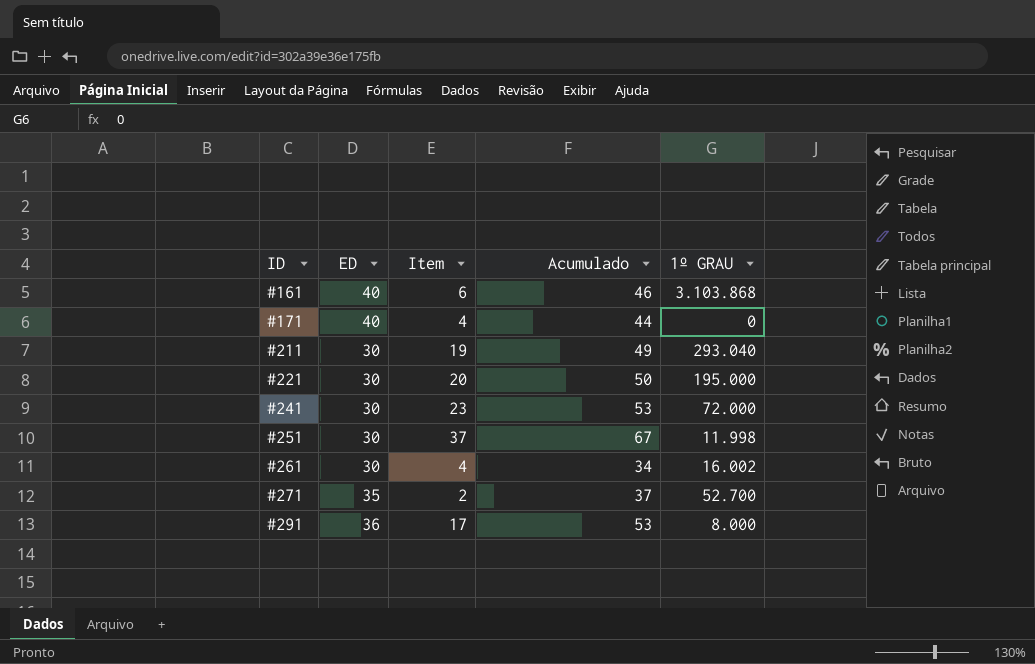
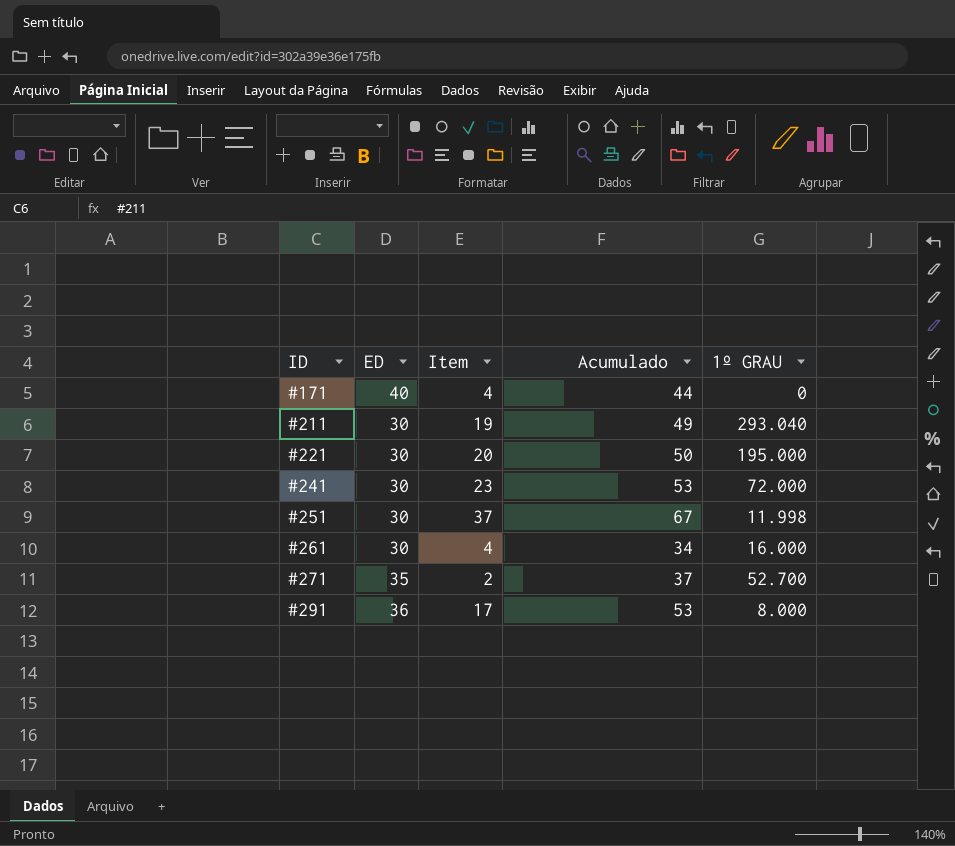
row #161: 40 | 6 | 46 | 3.103.868 -> none
#261 | 1º GRAU: 16.002 -> 16.000

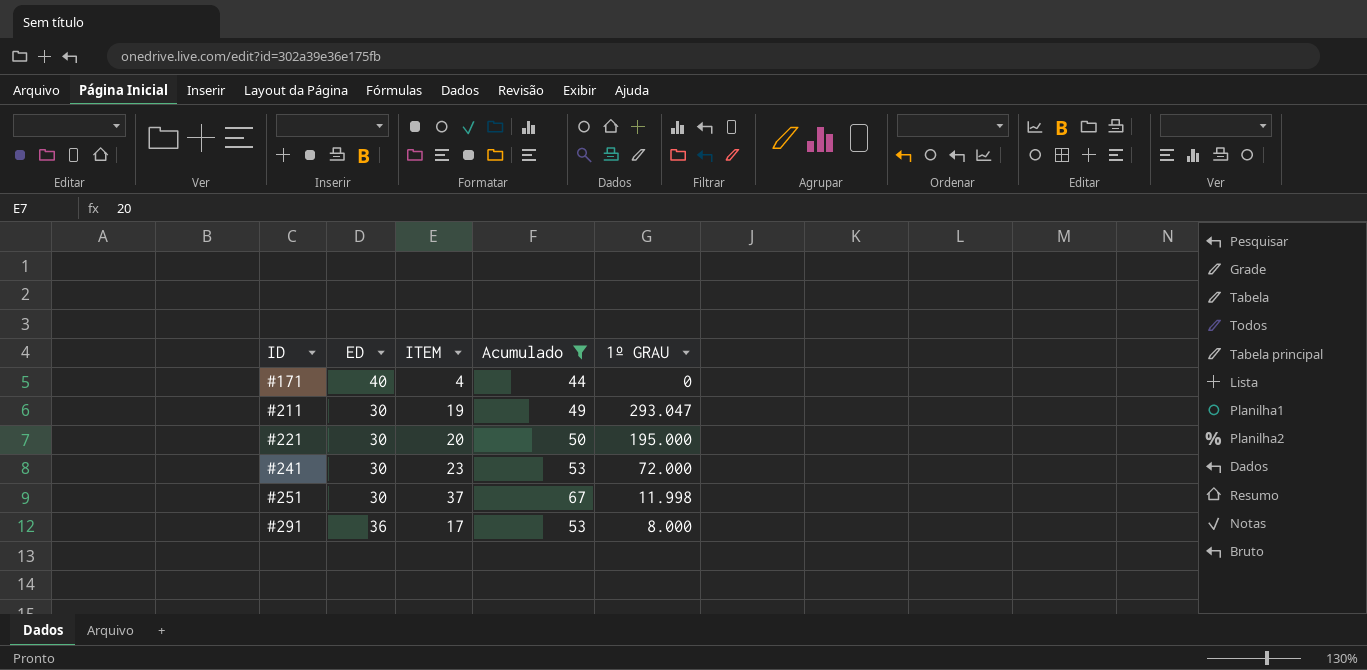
filter: none -> Acumulado >= 44
column name: Item -> ITEM
#211 | 1º GRAU: 293.040 -> 293.047

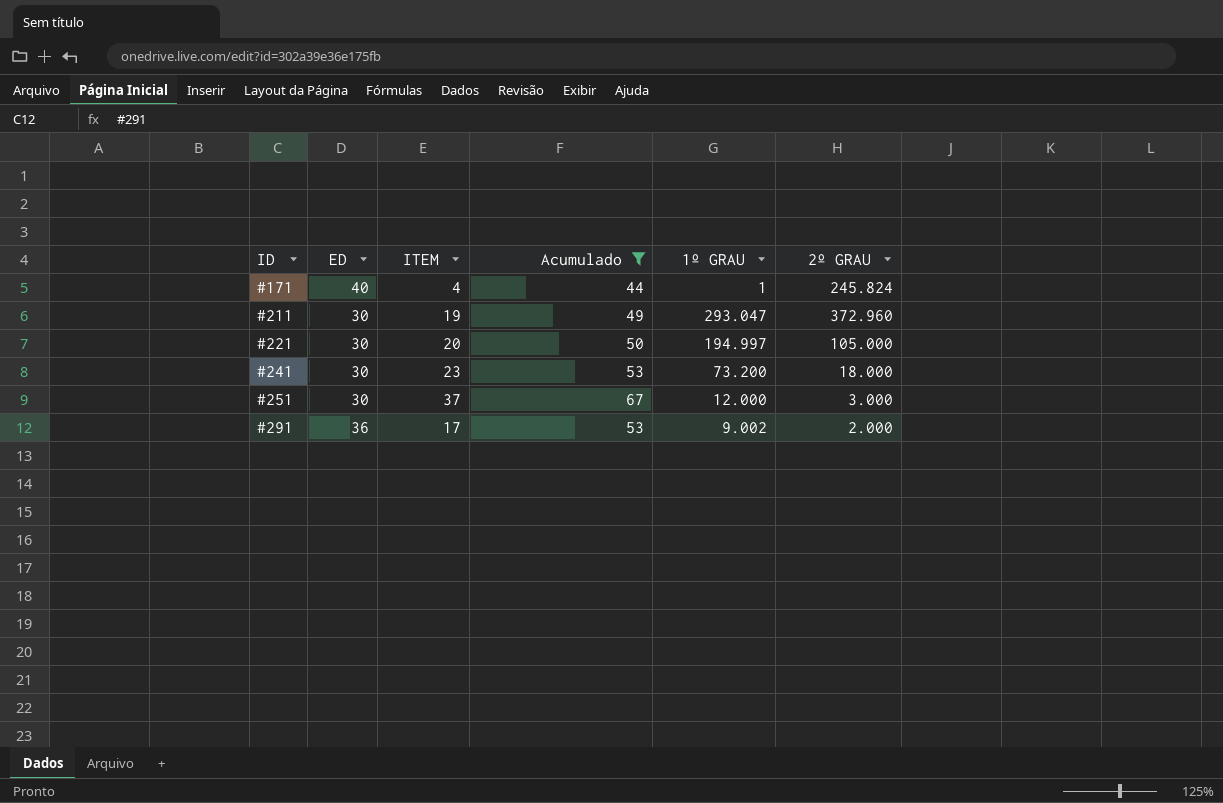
column 2º GRAU | position: none -> 6
#171 | 1º GRAU: 0 -> 1
#221 | 1º GRAU: 195.000 -> 194.997
#241 | 1º GRAU: 72.000 -> 73.200
#251 | 1º GRAU: 11.998 -> 12.000
#291 | 1º GRAU: 8.000 -> 9.002

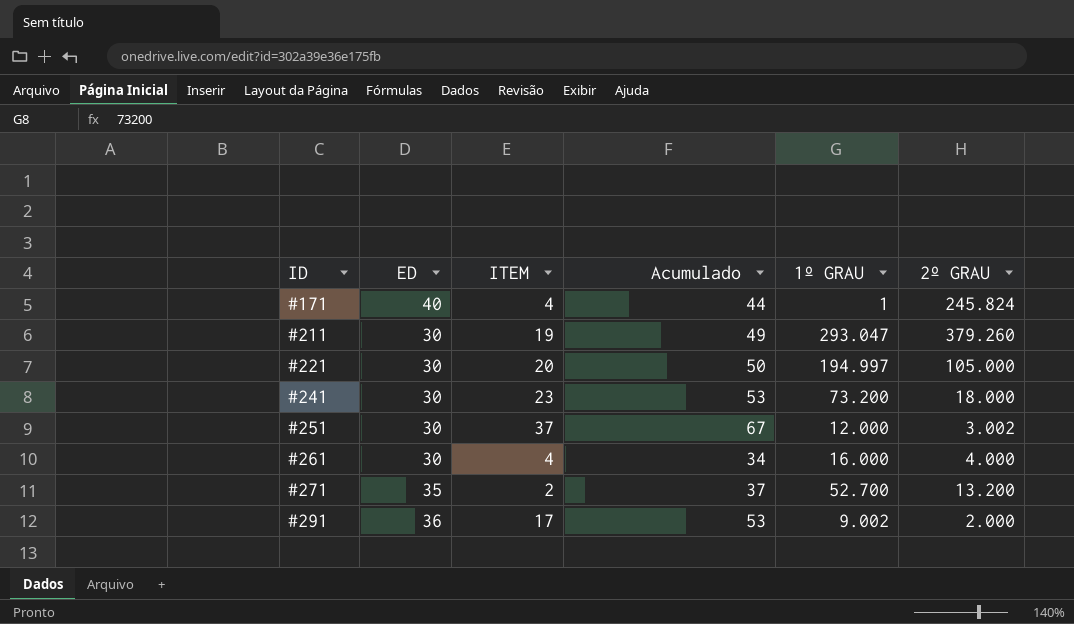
filter: Acumulado >= 44 -> none
#211 | 2º GRAU: 372.960 -> 379.260
#251 | 2º GRAU: 3.000 -> 3.002

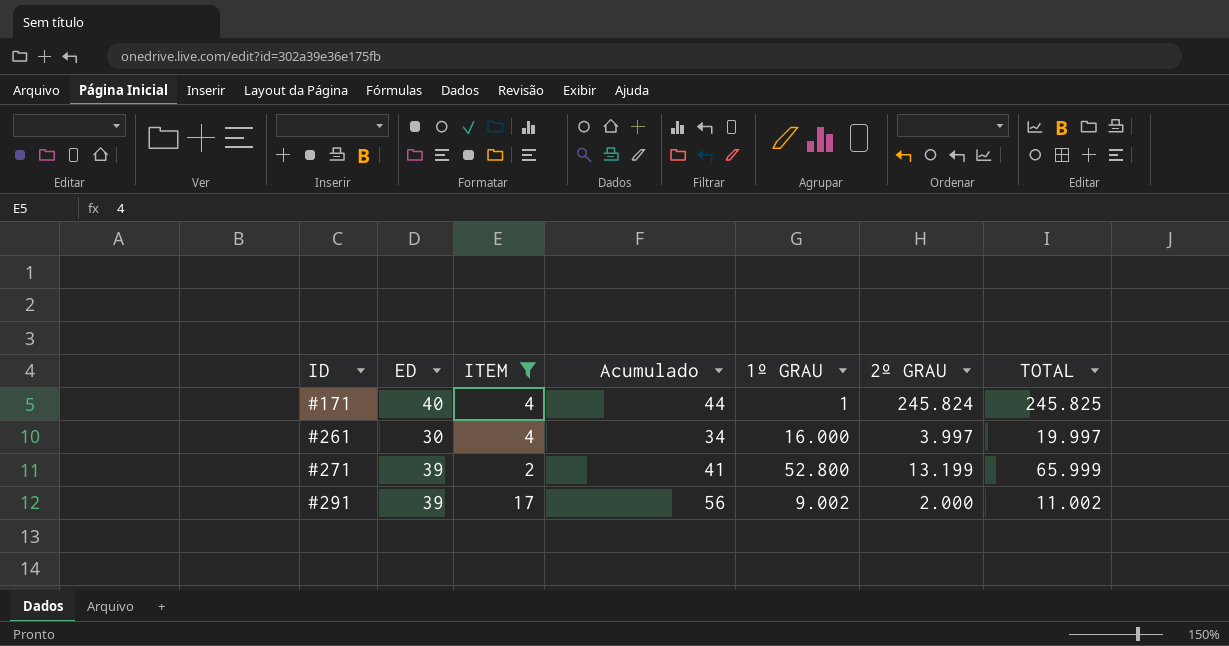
filter: none -> ITEM <= 17
column TOTAL | formula: none -> [1º GRAU] + [2º GRAU]
#261 | 2º GRAU: 4.000 -> 3.997
#271 | ED: 35 -> 39
#271 | Acumulado: 37 -> 41
#271 | 1º GRAU: 52.700 -> 52.800
#271 | 2º GRAU: 13.200 -> 13.199
#291 | ED: 36 -> 39
#291 | Acumulado: 53 -> 56

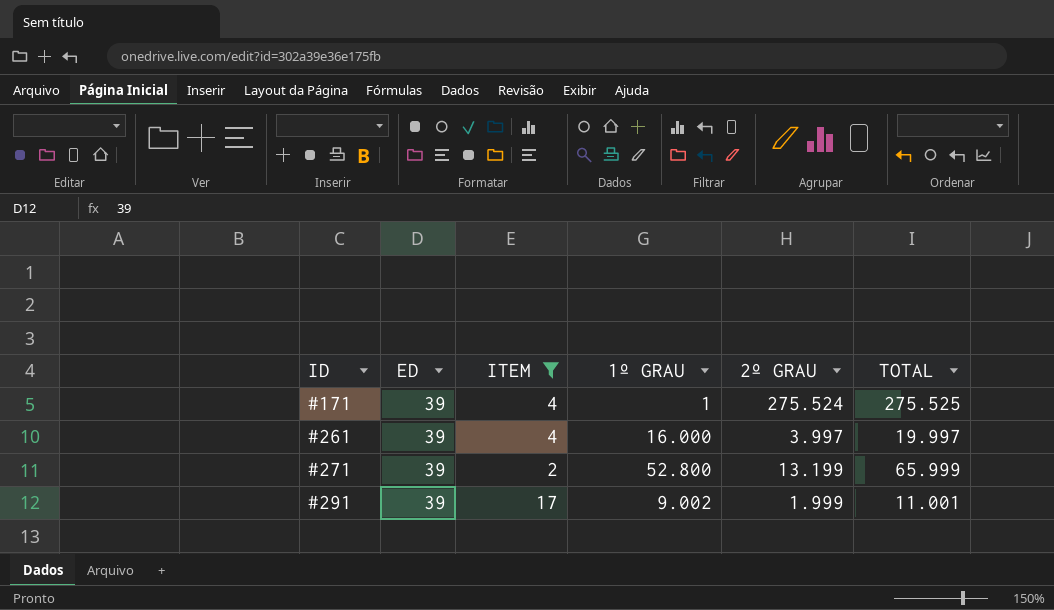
column Acumulado | formula: [ED] + [ITEM] -> none
#171 | ED: 40 -> 39
#171 | 2º GRAU: 245.824 -> 275.524
#171 | TOTAL: 245.825 -> 275.525
#261 | ED: 30 -> 39
#291 | 2º GRAU: 2.000 -> 1.999
#291 | TOTAL: 11.002 -> 11.001

